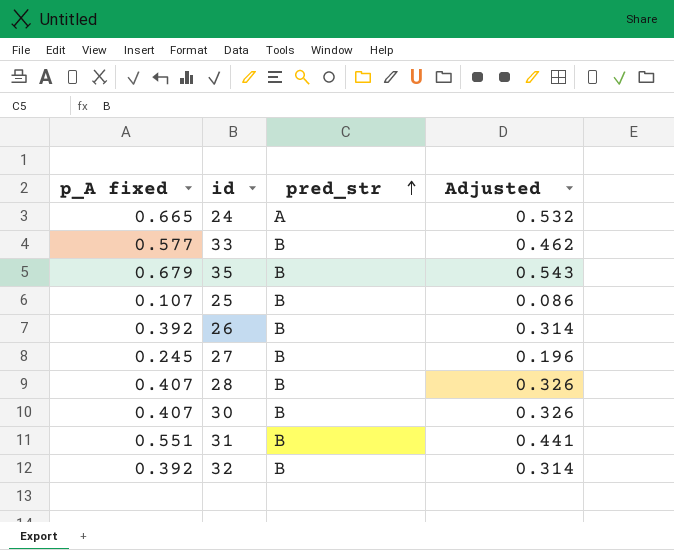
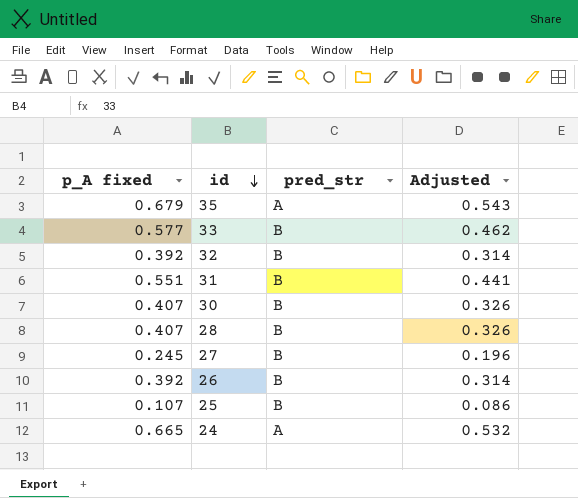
row order: pred_str ascending -> id descending
35 | pred_str: B -> A

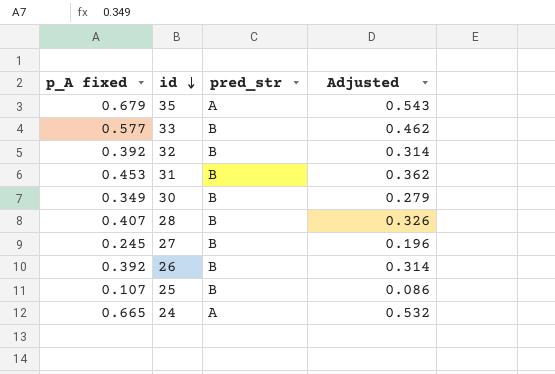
31 | p_A fixed: 0.551 -> 0.453
31 | Adjusted: 0.441 -> 0.362
30 | p_A fixed: 0.407 -> 0.349
30 | Adjusted: 0.326 -> 0.279

